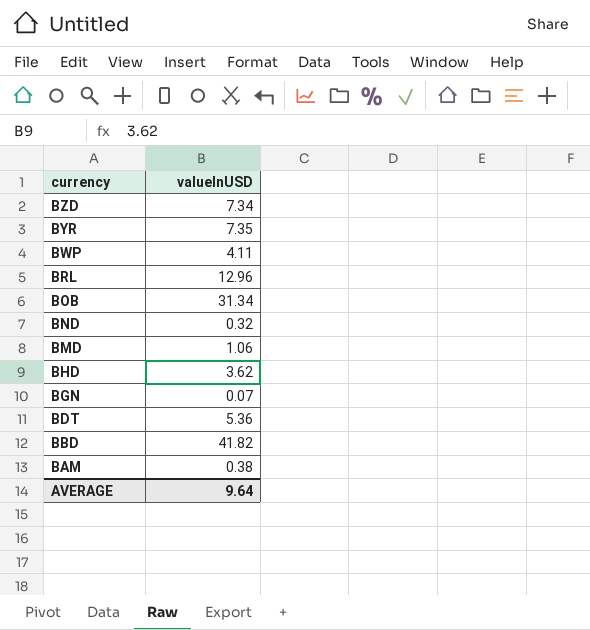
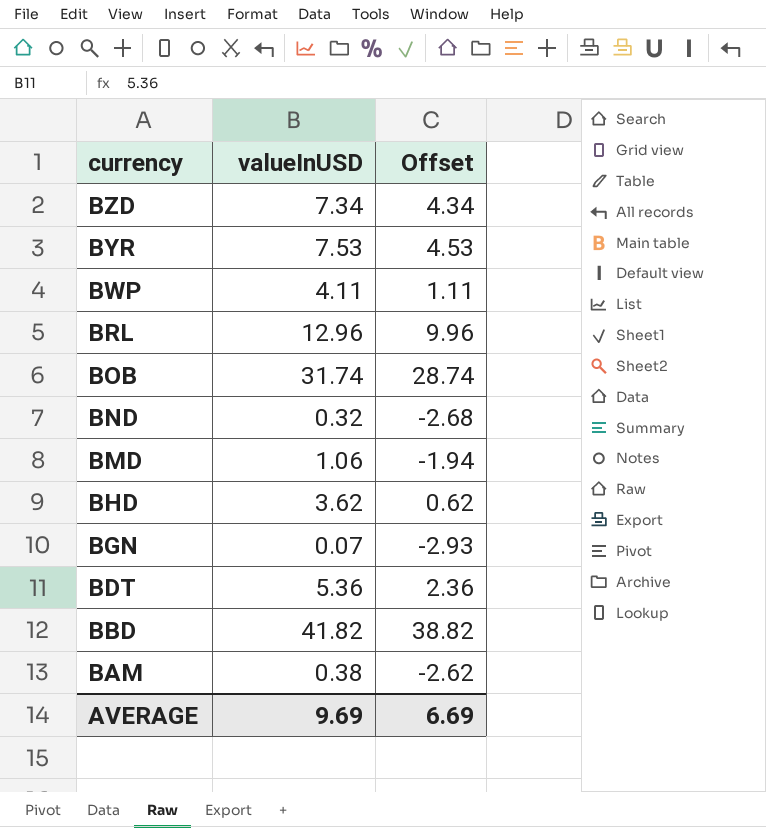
column Offset | formula: none -> [valueInUSD] - 3
BYR | valueInUSD: 7.35 -> 7.53
BOB | valueInUSD: 31.34 -> 31.74
AVERAGE | valueInUSD: 9.64 -> 9.69

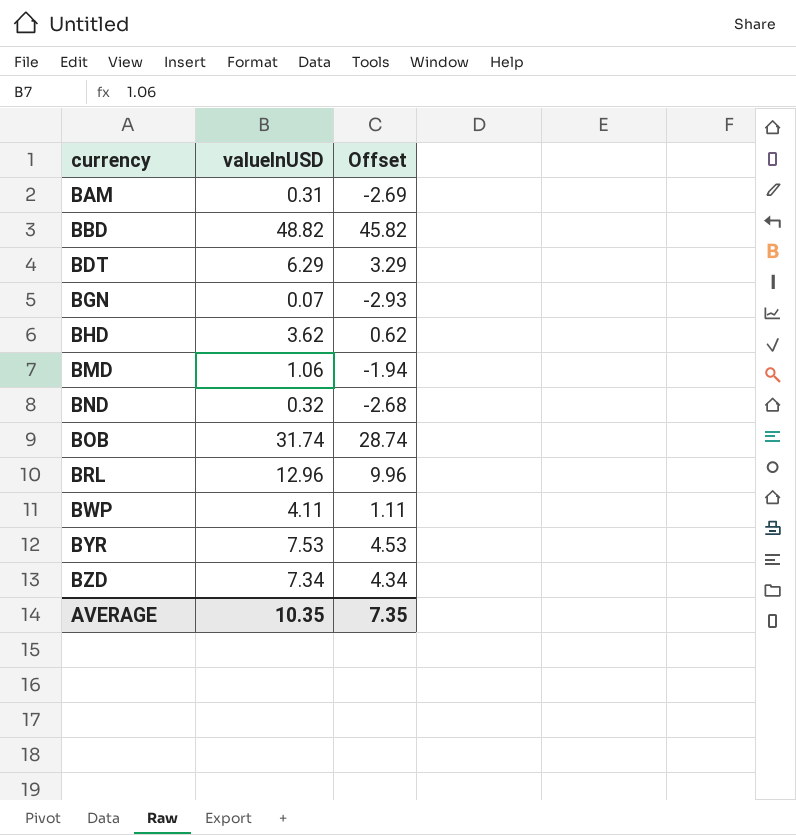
row order: currency descending -> currency ascending
BAM | valueInUSD: 0.38 -> 0.31
BAM | Offset: -2.62 -> -2.69
BBD | valueInUSD: 41.82 -> 48.82
BBD | Offset: 38.82 -> 45.82
BDT | valueInUSD: 5.36 -> 6.29
BDT | Offset: 2.36 -> 3.29
AVERAGE | valueInUSD: 9.69 -> 10.35
AVERAGE | Offset: 6.69 -> 7.35

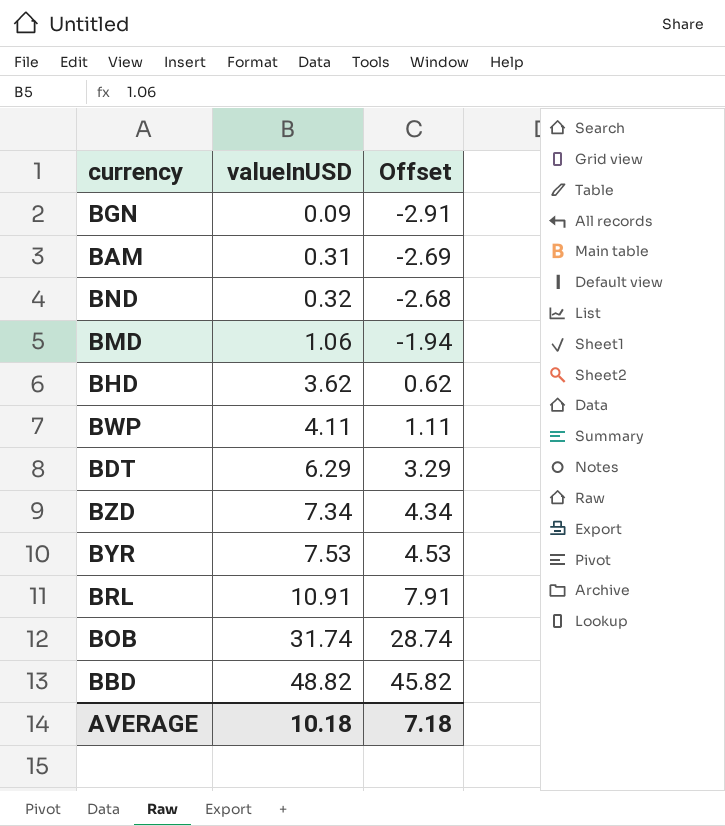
row order: currency ascending -> valueInUSD ascending
BGN | valueInUSD: 0.07 -> 0.09
BGN | Offset: -2.93 -> -2.91
BRL | valueInUSD: 12.96 -> 10.91
BRL | Offset: 9.96 -> 7.91
AVERAGE | valueInUSD: 10.35 -> 10.18
AVERAGE | Offset: 7.35 -> 7.18

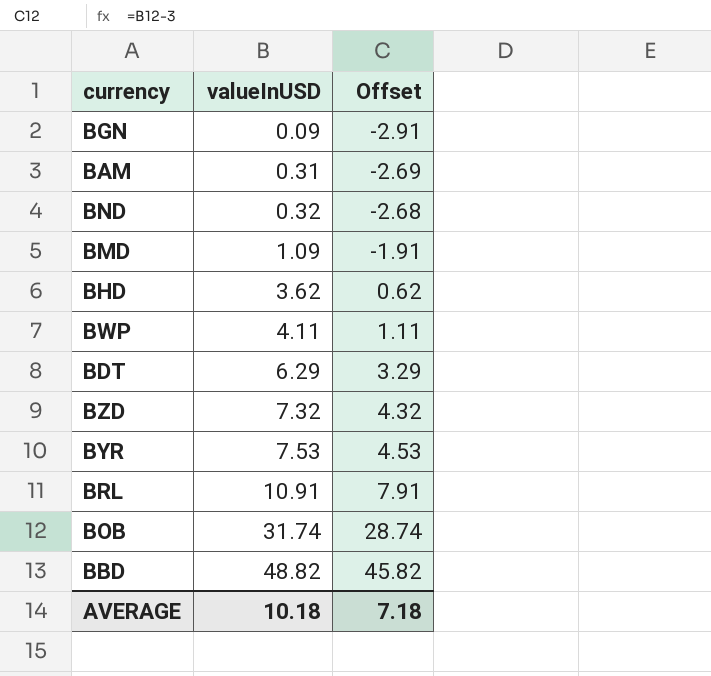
BMD | valueInUSD: 1.06 -> 1.09
BMD | Offset: -1.94 -> -1.91
BZD | valueInUSD: 7.34 -> 7.32
BZD | Offset: 4.34 -> 4.32

